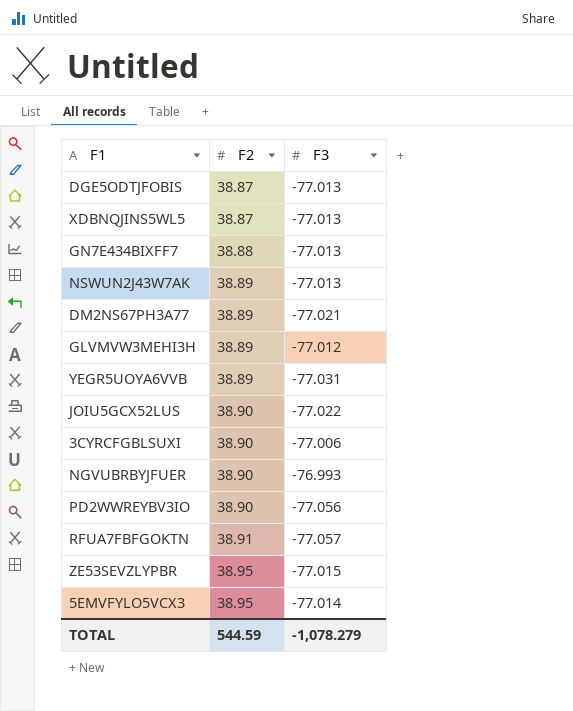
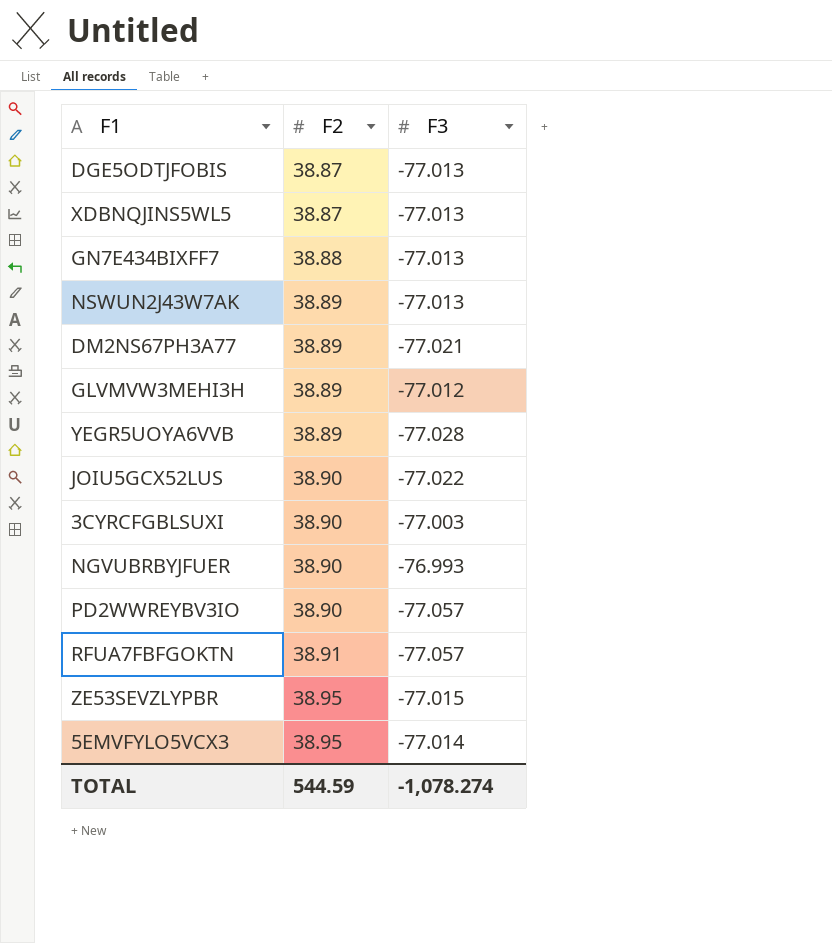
YEGR5UOYA6VVB | F3: -77.031 -> -77.028
3CYRCFGBLSUXI | F3: -77.006 -> -77.003
PD2WWREYBV3IO | F3: -77.056 -> -77.057
TOTAL | F3: -1,078.279 -> -1,078.274

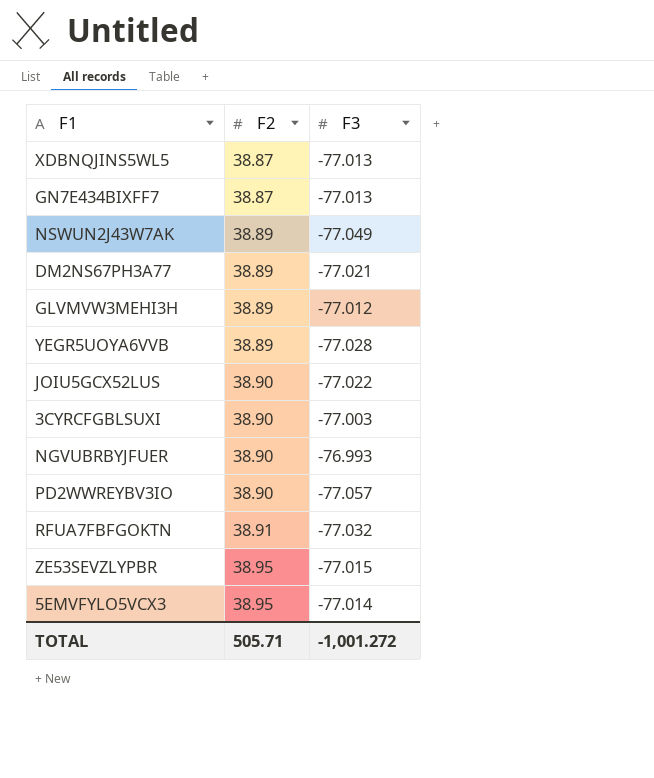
row DGE5ODTJFOBIS: 38.87 | -77.013 -> none
GN7E434BIXFF7 | F2: 38.88 -> 38.87
NSWUN2J43W7AK | F3: -77.013 -> -77.049
RFUA7FBFGOKTN | F3: -77.057 -> -77.032
TOTAL | F2: 544.59 -> 505.71
TOTAL | F3: -1,078.274 -> -1,001.272

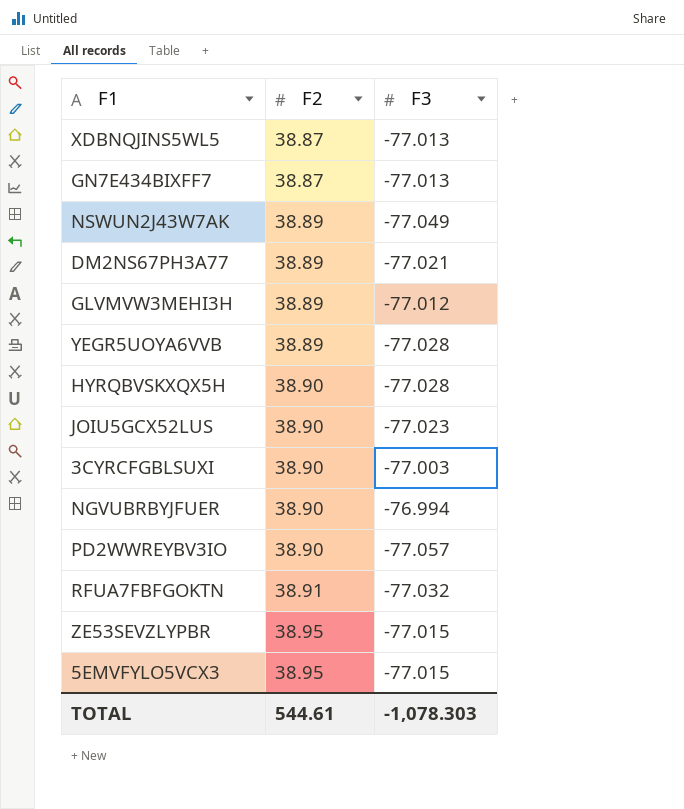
row HYRQBVSKXQX5H: none -> 38.90 | -77.028
JOIU5GCX52LUS | F3: -77.022 -> -77.023
NGVUBRBYJFUER | F3: -76.993 -> -76.994
5EMVFYLO5VCX3 | F3: -77.014 -> -77.015
TOTAL | F2: 505.71 -> 544.61
TOTAL | F3: -1,001.272 -> -1,078.303

